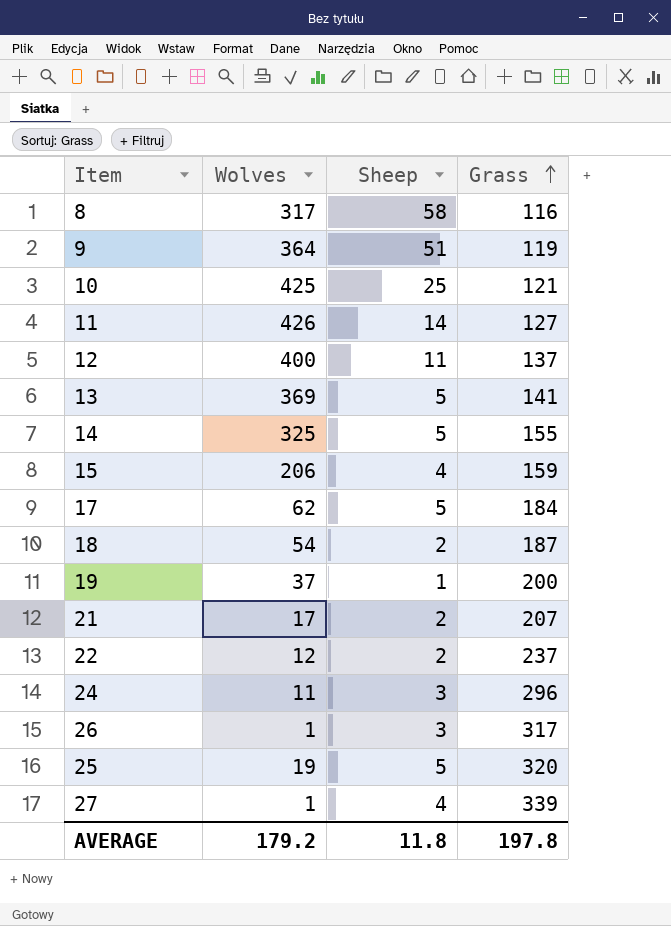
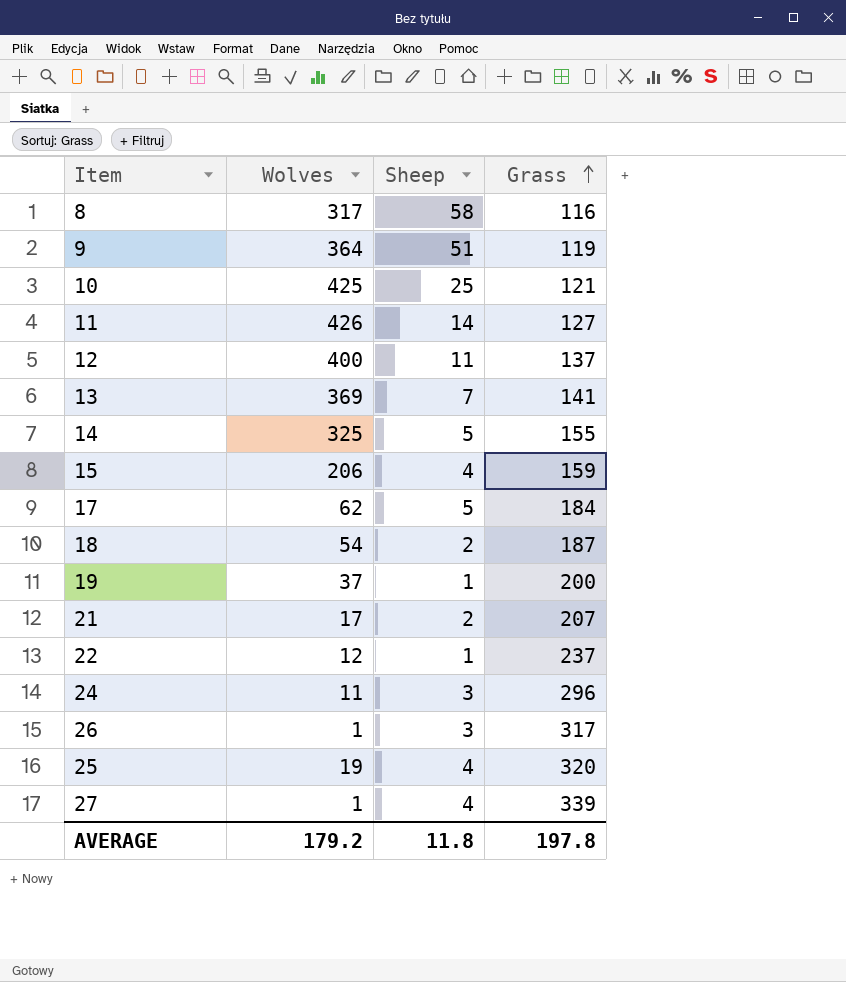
13 | Sheep: 5 -> 7
22 | Sheep: 2 -> 1
25 | Sheep: 5 -> 4

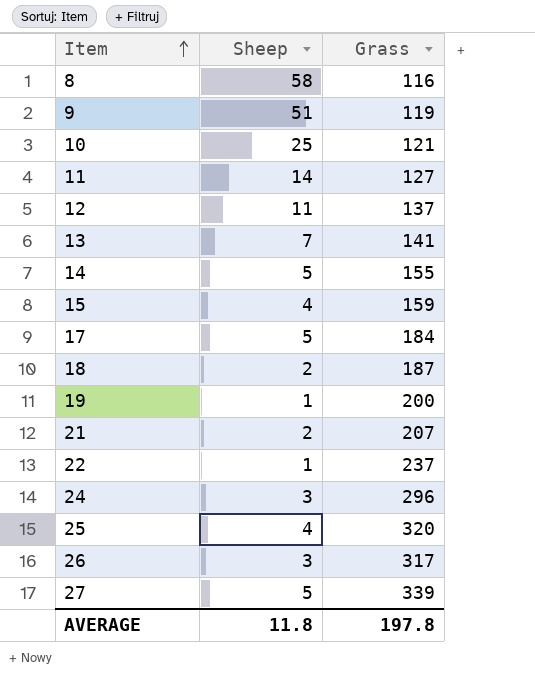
row order: Grass ascending -> Item ascending
column Wolves | position: 2 -> none
27 | Sheep: 4 -> 5

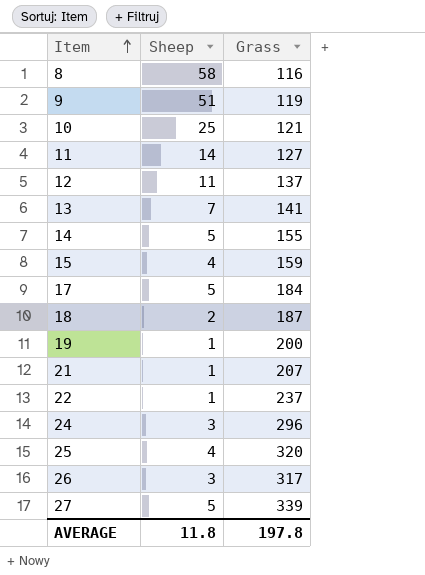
21 | Sheep: 2 -> 1

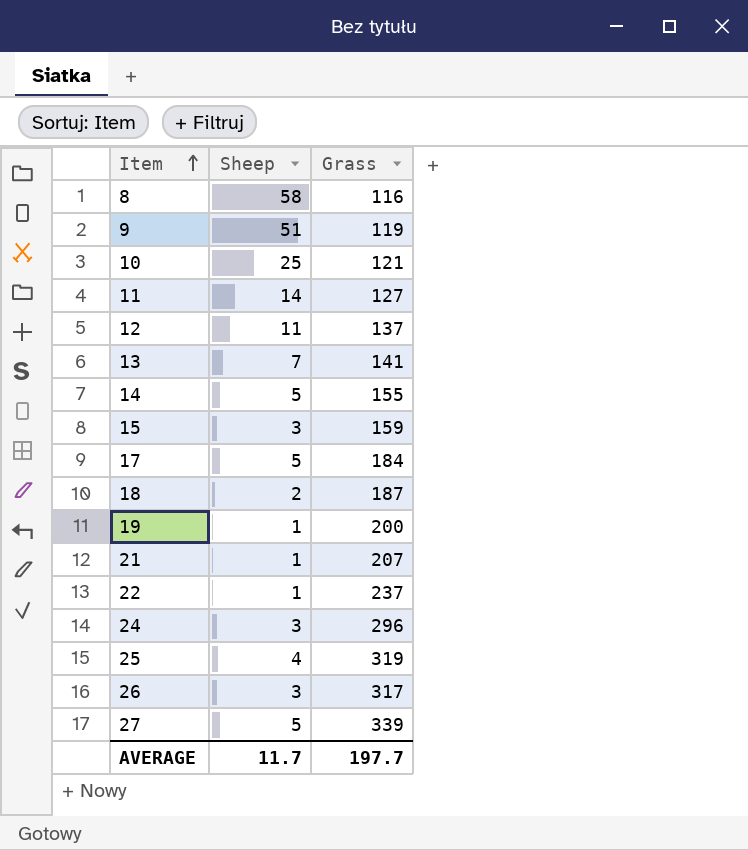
15 | Sheep: 4 -> 3
25 | Grass: 320 -> 319
AVERAGE | Sheep: 11.8 -> 11.7
AVERAGE | Grass: 197.8 -> 197.7

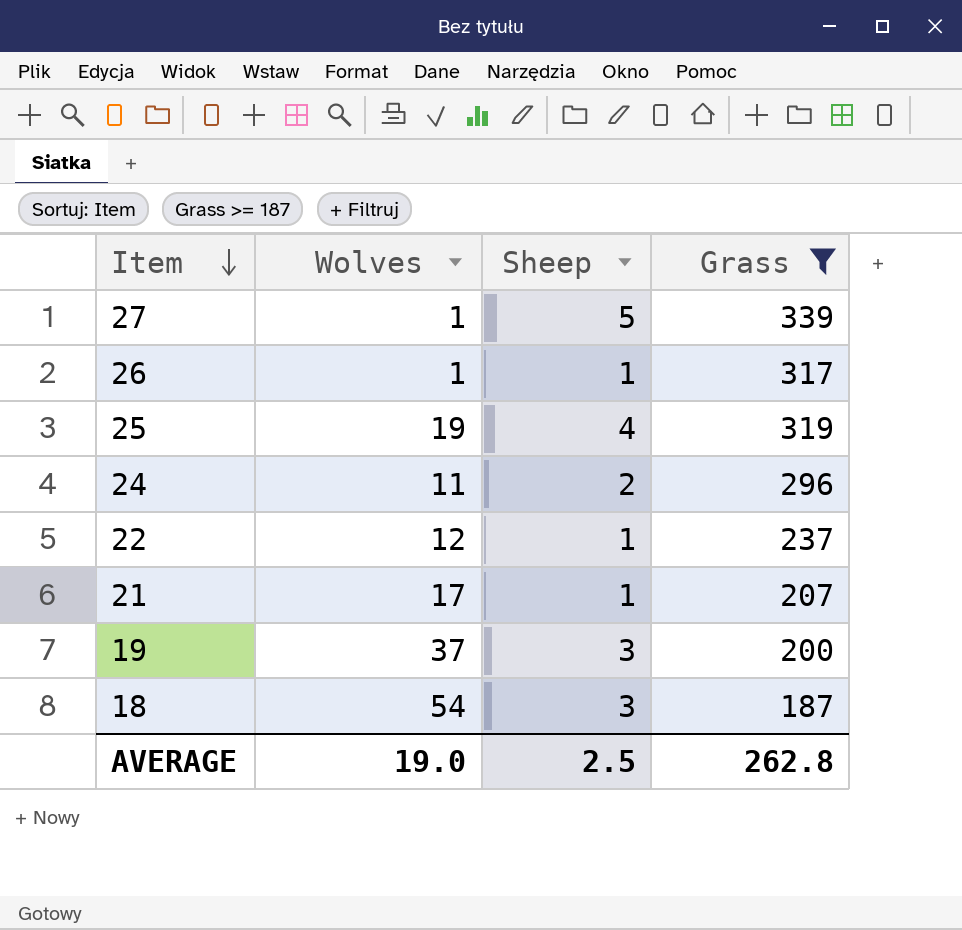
filter: none -> Grass >= 187
row order: Item ascending -> Item descending
column Wolves | position: none -> 2
26 | Sheep: 3 -> 1
24 | Sheep: 3 -> 2
19 | Sheep: 1 -> 3
18 | Sheep: 2 -> 3
AVERAGE | Sheep: 11.7 -> 2.5
AVERAGE | Grass: 197.7 -> 262.8

